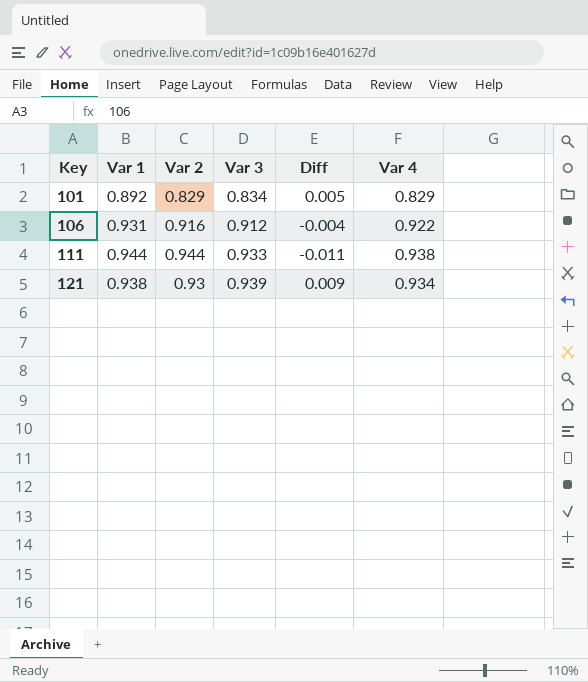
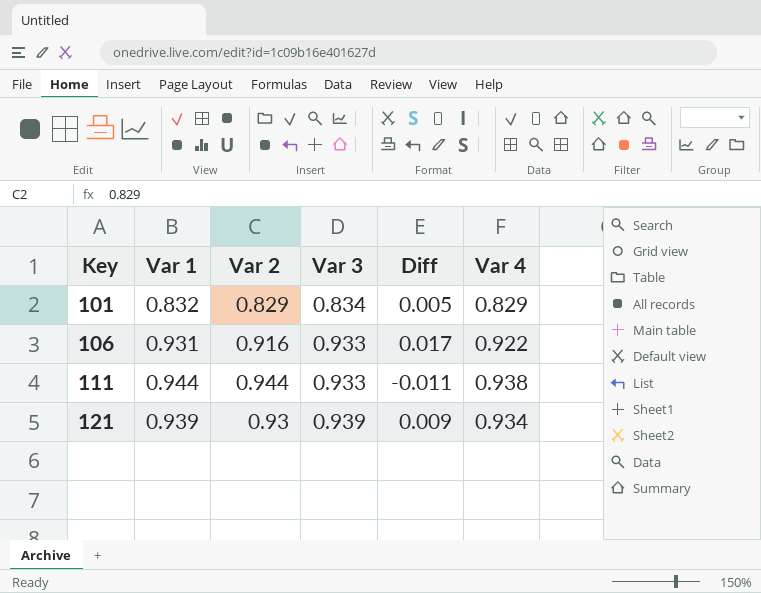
101 | Var 1: 0.892 -> 0.832
106 | Var 3: 0.912 -> 0.933
106 | Diff: -0.004 -> 0.017
121 | Var 1: 0.938 -> 0.939

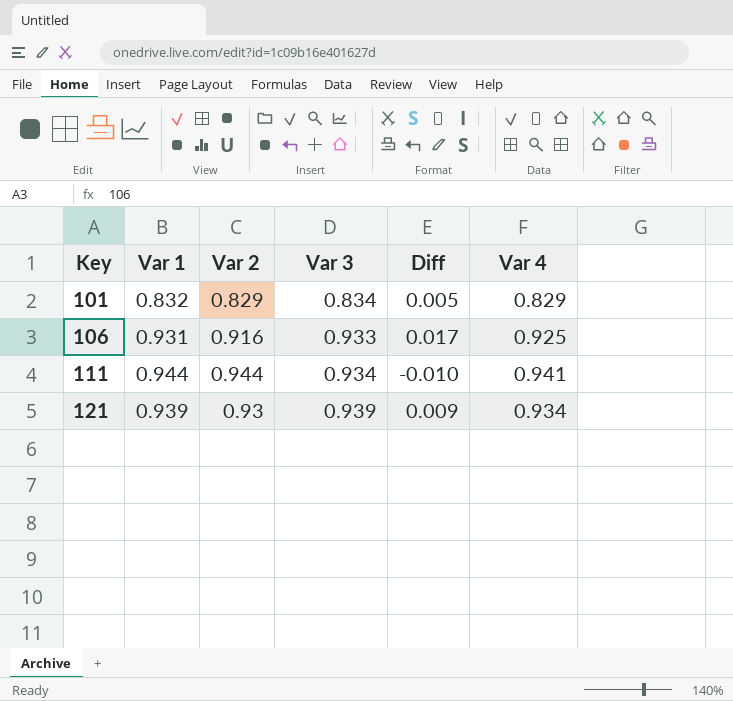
106 | Var 4: 0.922 -> 0.925
111 | Var 3: 0.933 -> 0.934
111 | Diff: -0.011 -> -0.010
111 | Var 4: 0.938 -> 0.941

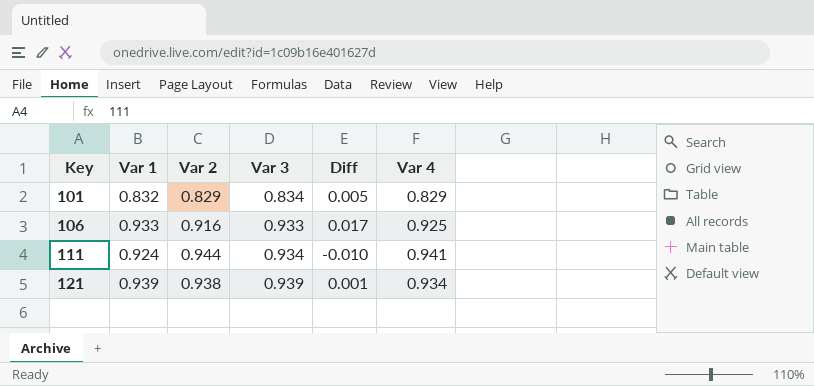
106 | Var 1: 0.931 -> 0.933
111 | Var 1: 0.944 -> 0.924
121 | Var 2: 0.93 -> 0.938
121 | Diff: 0.009 -> 0.001

